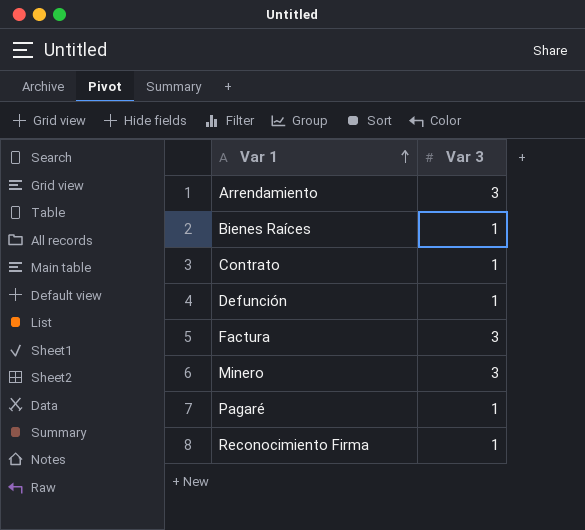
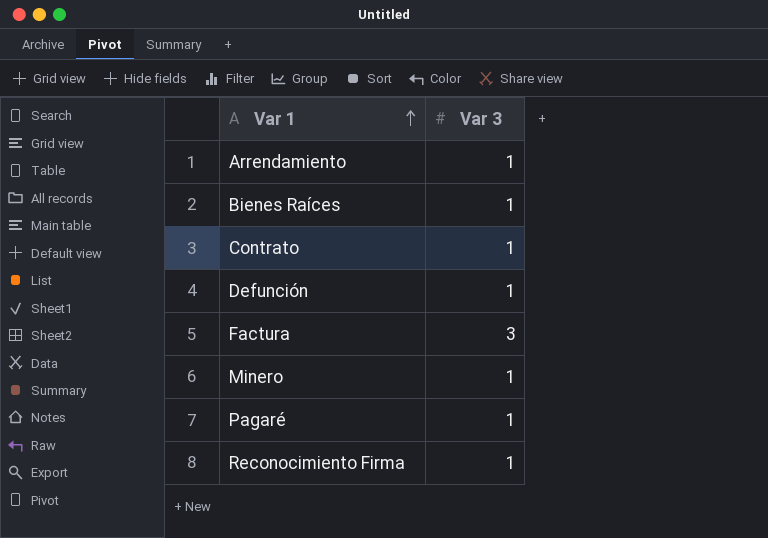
Arrendamiento | Var 3: 3 -> 1
Minero | Var 3: 3 -> 1

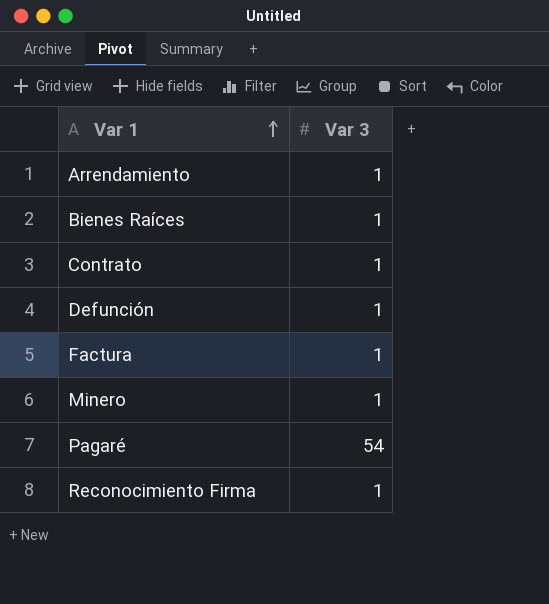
Factura | Var 3: 3 -> 1
Pagaré | Var 3: 1 -> 54

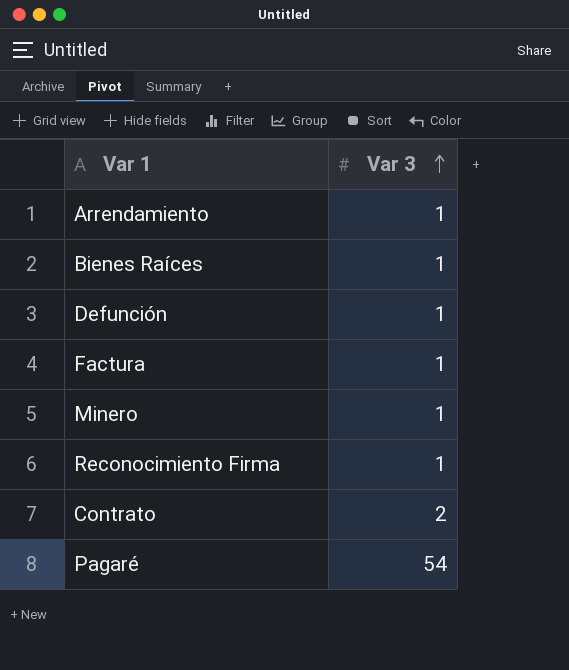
row order: Var 1 ascending -> Var 3 ascending
Contrato | Var 3: 1 -> 2

